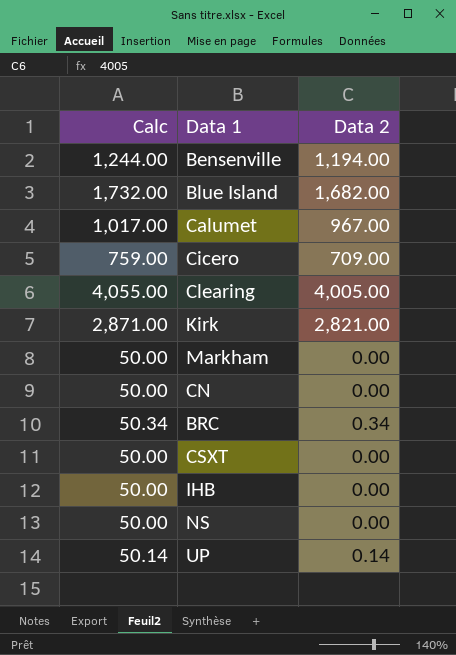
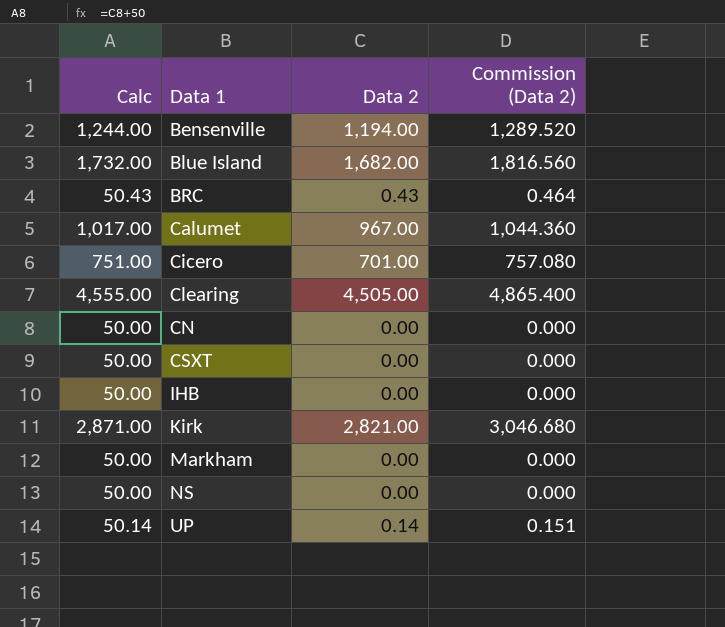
row order: none -> Data 1 ascending
column Commission (Data 2) | formula: none -> [Data 2] * 1.08
BRC | Calc: 50.34 -> 50.43
BRC | Data 2: 0.34 -> 0.43
Cicero | Calc: 759.00 -> 751.00
Cicero | Data 2: 709.00 -> 701.00
Clearing | Calc: 4,055.00 -> 4,555.00
Clearing | Data 2: 4,005.00 -> 4,505.00

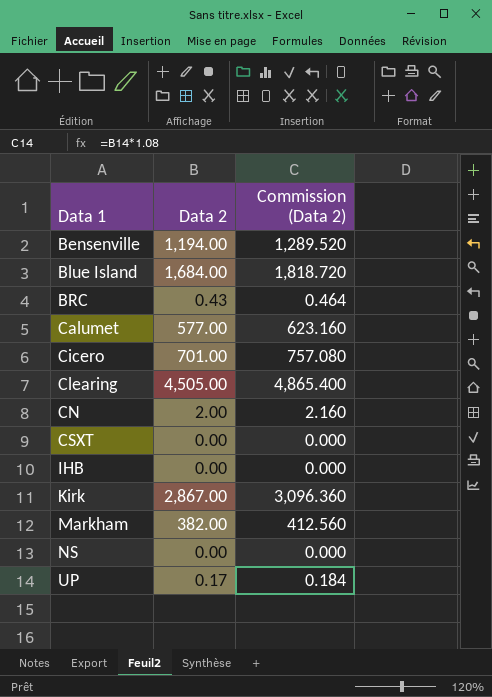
column Calc | formula: [Data 2] + 50 -> none
Blue Island | Data 2: 1,682.00 -> 1,684.00
Blue Island | Commission (Data 2): 1,816.560 -> 1,818.720
Calumet | Data 2: 967.00 -> 577.00
Calumet | Commission (Data 2): 1,044.360 -> 623.160
CN | Data 2: 0.00 -> 2.00
CN | Commission (Data 2): 0.000 -> 2.160
Kirk | Data 2: 2,821.00 -> 2,867.00
Kirk | Commission (Data 2): 3,046.680 -> 3,096.360
Markham | Data 2: 0.00 -> 382.00
Markham | Commission (Data 2): 0.000 -> 412.560
UP | Data 2: 0.14 -> 0.17
UP | Commission (Data 2): 0.151 -> 0.184

